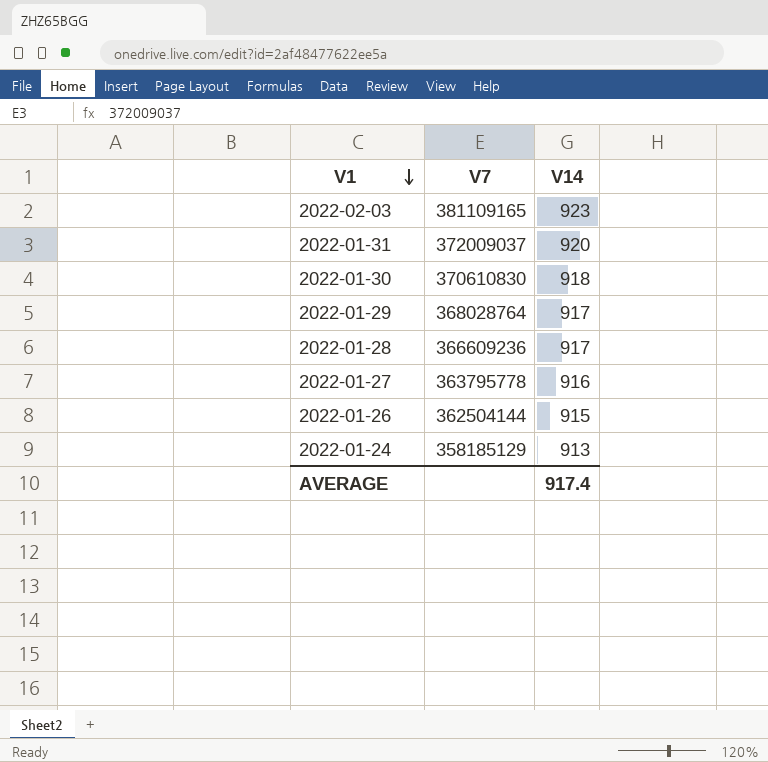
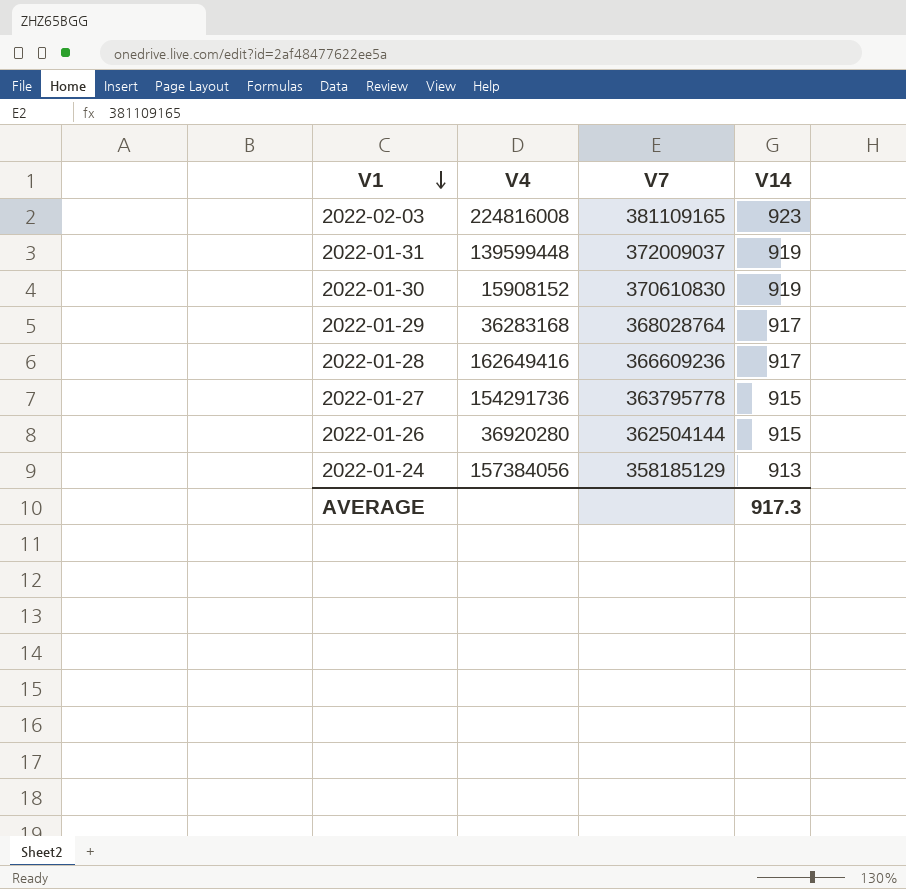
column V4 | position: none -> 2
2022-01-31 | V14: 920 -> 919
2022-01-30 | V14: 918 -> 919
2022-01-27 | V14: 916 -> 915
AVERAGE | V14: 917.4 -> 917.3

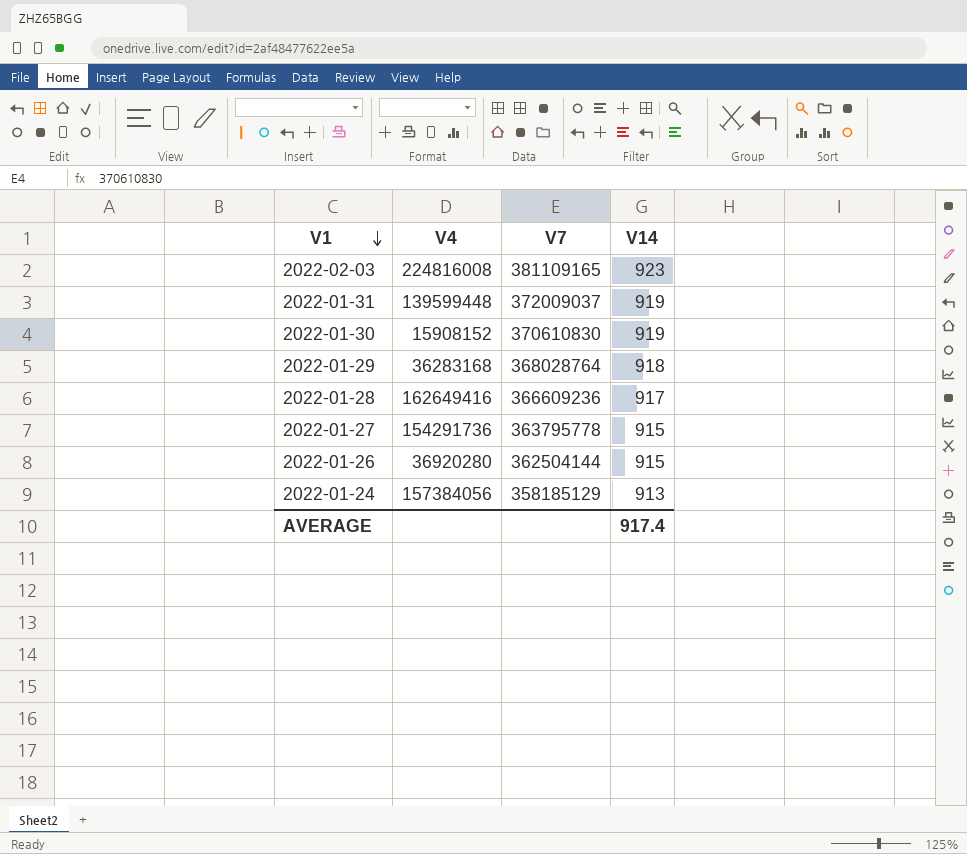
2022-01-29 | V14: 917 -> 918
AVERAGE | V14: 917.3 -> 917.4

